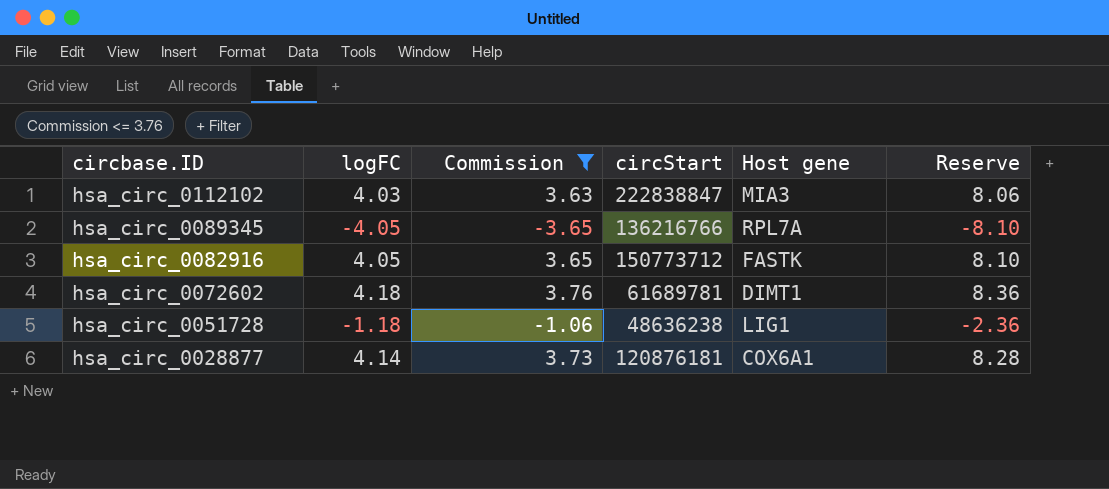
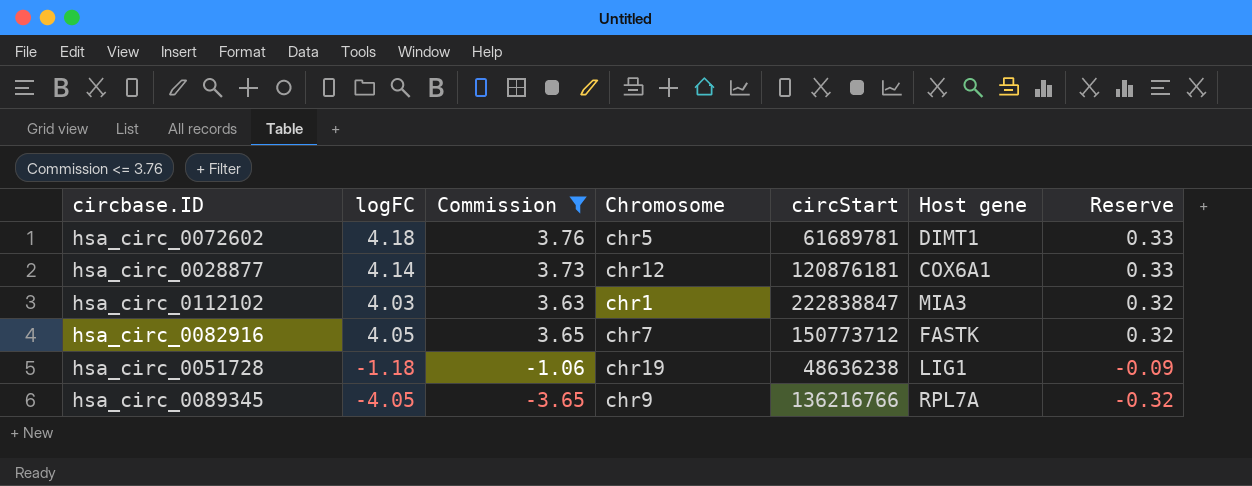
row order: circbase.ID descending -> Reserve descending
column Chromosome | position: none -> 4
column Reserve | formula: [logFC] * 2 -> [logFC] * 0.08

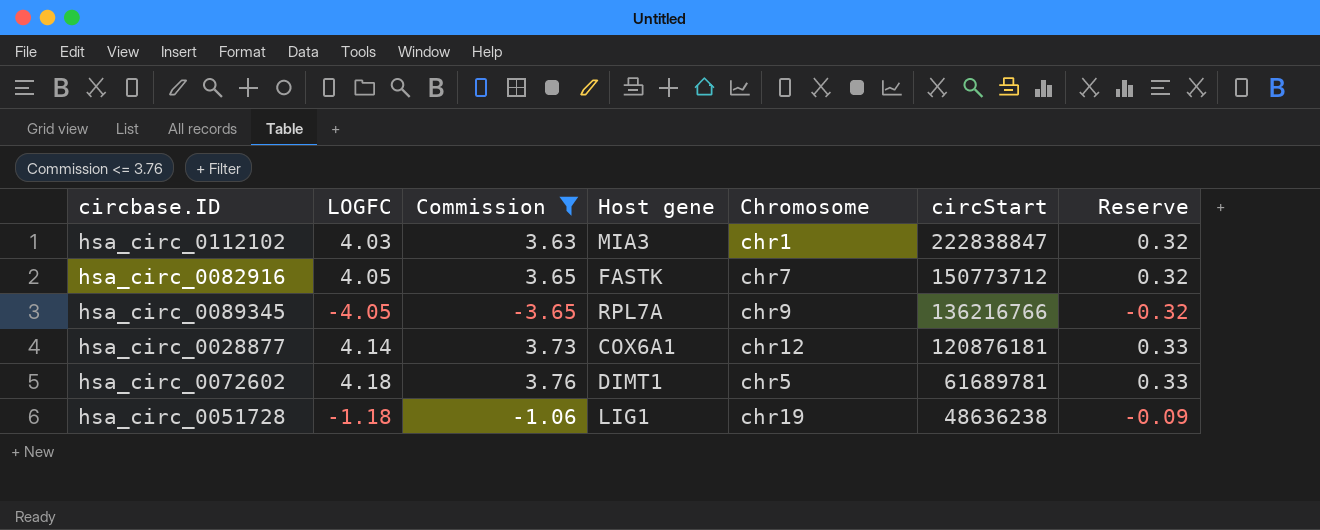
row order: Reserve descending -> circStart descending
column name: logFC -> LOGFC
column Host gene | position: 6 -> 4

